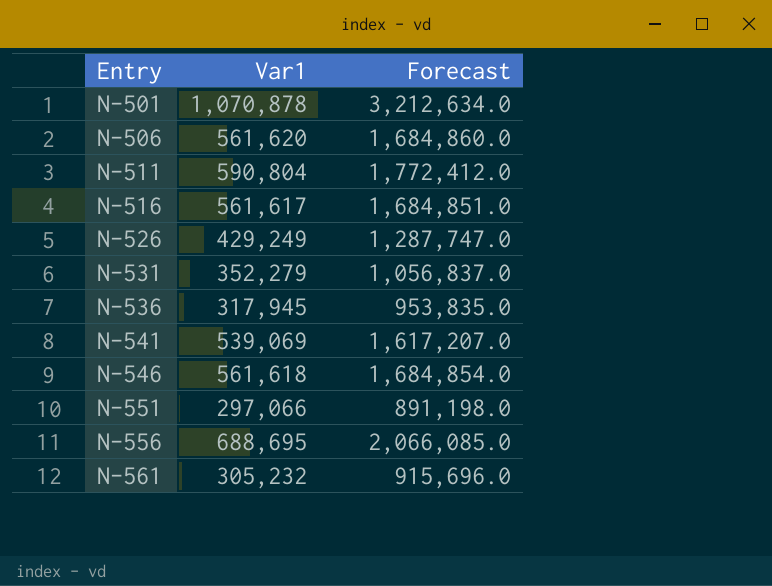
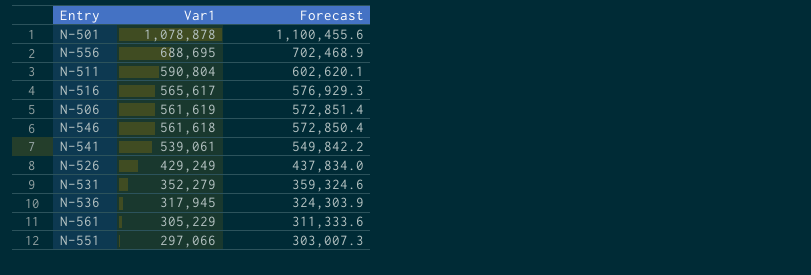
row order: Entry ascending -> Var1 descending
column Forecast | formula: [Var1] * 3 -> [Var1] * 1.02
N-501 | Var1: 1,070,878 -> 1,078,878
N-516 | Var1: 561,617 -> 565,617
N-506 | Var1: 561,620 -> 561,619
N-541 | Var1: 539,069 -> 539,061
N-561 | Var1: 305,232 -> 305,229

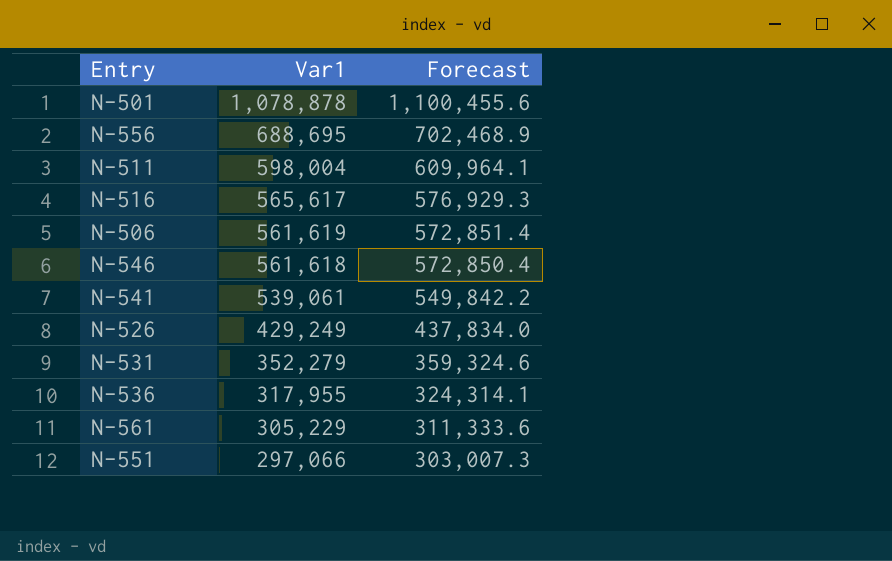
N-511 | Var1: 590,804 -> 598,004
N-511 | Forecast: 602,620.1 -> 609,964.1
N-536 | Var1: 317,945 -> 317,955
N-536 | Forecast: 324,303.9 -> 324,314.1

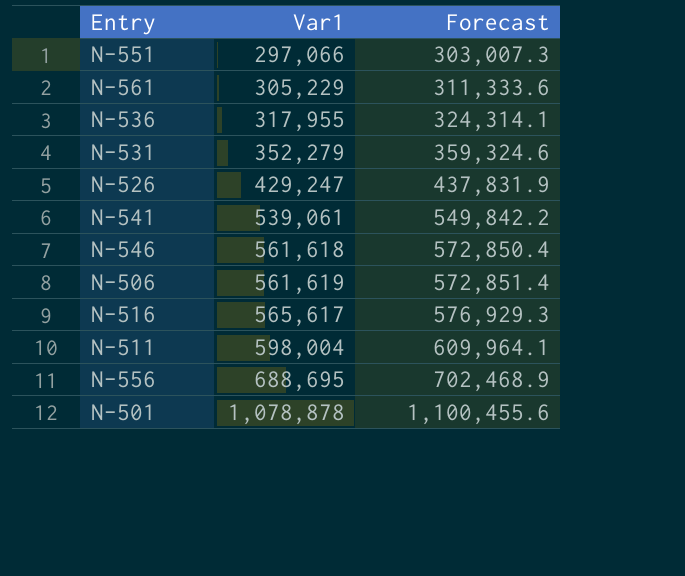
row order: Var1 descending -> Var1 ascending
N-526 | Var1: 429,249 -> 429,247
N-526 | Forecast: 437,834.0 -> 437,831.9

